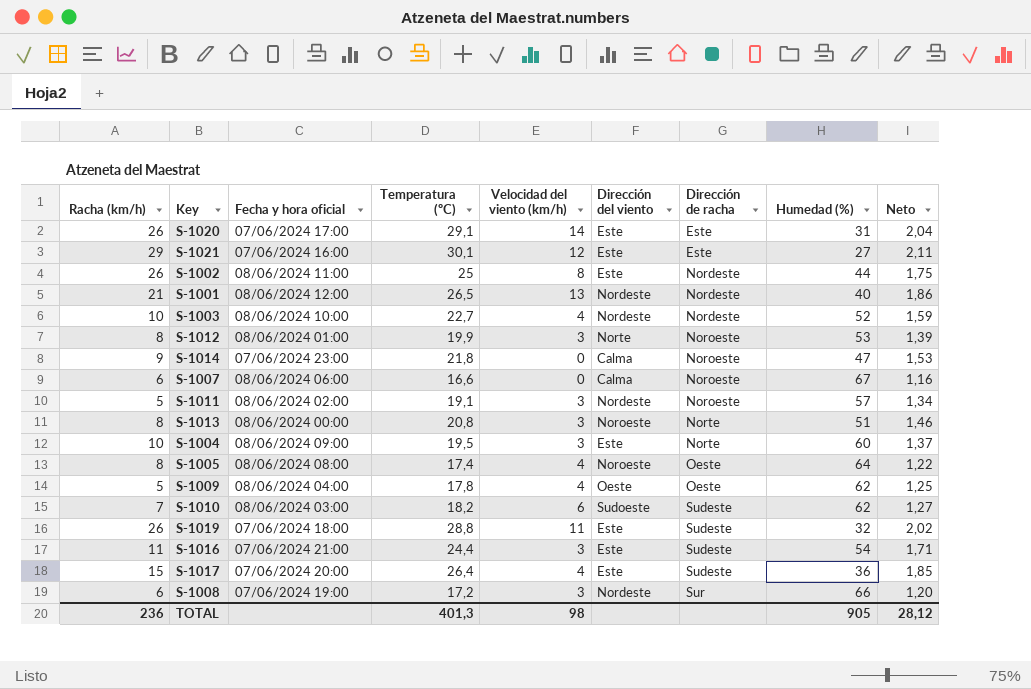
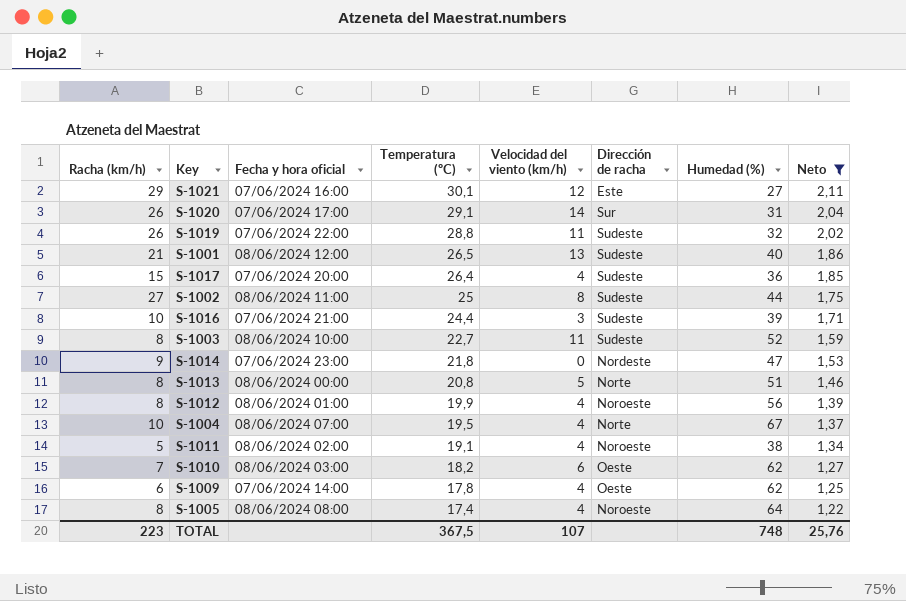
filter: none -> Neto >= 1,22
row order: Dirección de racha ascending -> Temperatura (ºC) descending
column Dirección del viento | position: 6 -> none
S-1020 | Dirección de racha: Este -> Sur
S-1019 | Fecha y hora oficial: 07/06/2024 18:00 -> 07/06/2024 22:00
S-1001 | Dirección de racha: Nordeste -> Sudeste
S-1002 | Racha (km/h): 26 -> 27
S-1002 | Dirección de racha: Nordeste -> Sudeste
S-1016 | Racha (km/h): 11 -> 10
S-1016 | Humedad (%): 54 -> 39
S-1003 | Racha (km/h): 10 -> 8
S-1003 | Velocidad del viento (km/h): 4 -> 11
S-1003 | Dirección de racha: Nordeste -> Sudeste
S-1014 | Dirección de racha: Noroeste -> Nordeste
S-1013 | Velocidad del viento (km/h): 3 -> 5
S-1012 | Velocidad del viento (km/h): 3 -> 4
S-1012 | Humedad (%): 53 -> 56
S-1004 | Fecha y hora oficial: 08/06/2024 09:00 -> 08/06/2024 07:00
S-1004 | Velocidad del viento (km/h): 3 -> 4
S-1004 | Humedad (%): 60 -> 67
S-1011 | Velocidad del viento (km/h): 3 -> 4
S-1011 | Humedad (%): 57 -> 38
S-1010 | Dirección de racha: Sudeste -> Oeste
S-1009 | Racha (km/h): 5 -> 6
S-1009 | Fecha y hora oficial: 08/06/2024 04:00 -> 07/06/2024 14:00
S-1005 | Dirección de racha: Oeste -> Noroeste
TOTAL | Racha (km/h): 236 -> 223
TOTAL | Temperatura (ºC): 401,3 -> 367,5
TOTAL | Velocidad del viento (km/h): 98 -> 107
TOTAL | Humedad (%): 905 -> 748
TOTAL | Neto: 28,12 -> 25,76

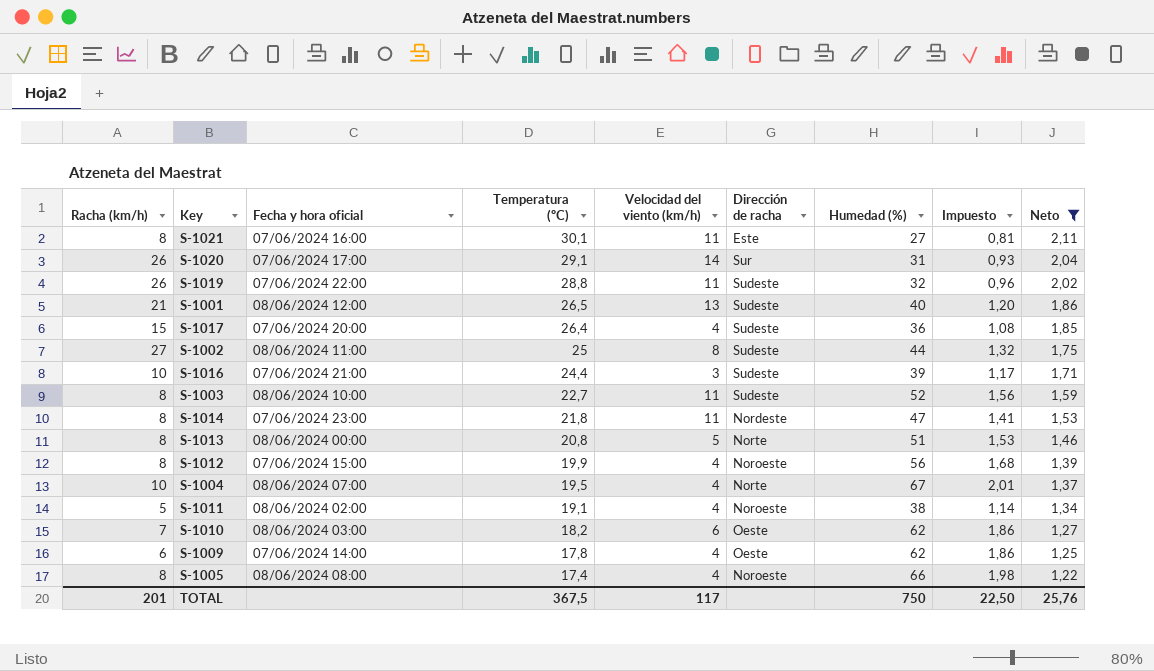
column Impuesto | formula: none -> [Humedad (%)] * 0,03
S-1021 | Racha (km/h): 29 -> 8
S-1021 | Velocidad del viento (km/h): 12 -> 11
S-1014 | Racha (km/h): 9 -> 8
S-1014 | Velocidad del viento (km/h): 0 -> 11
S-1012 | Fecha y hora oficial: 08/06/2024 01:00 -> 07/06/2024 15:00
S-1005 | Humedad (%): 64 -> 66
TOTAL | Racha (km/h): 223 -> 201
TOTAL | Velocidad del viento (km/h): 107 -> 117
TOTAL | Humedad (%): 748 -> 750

